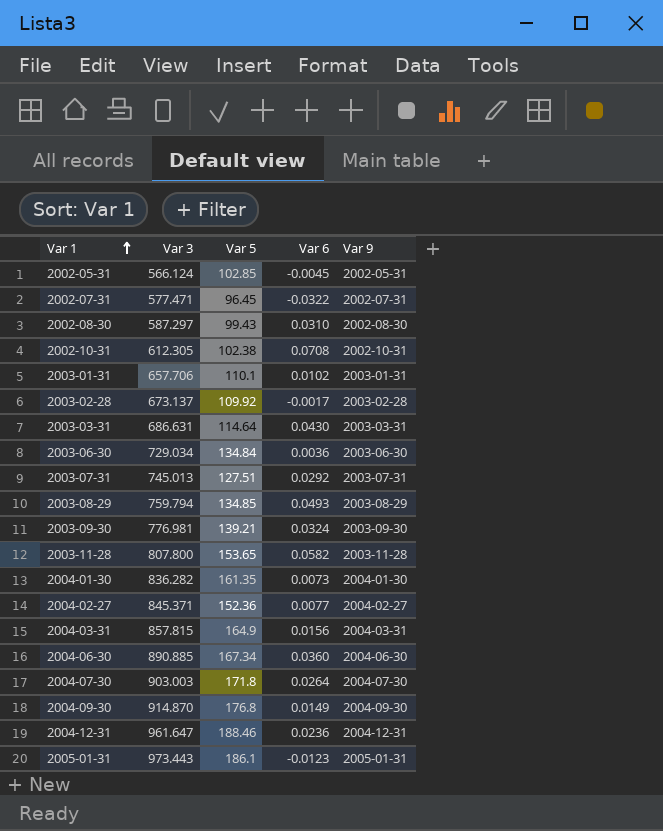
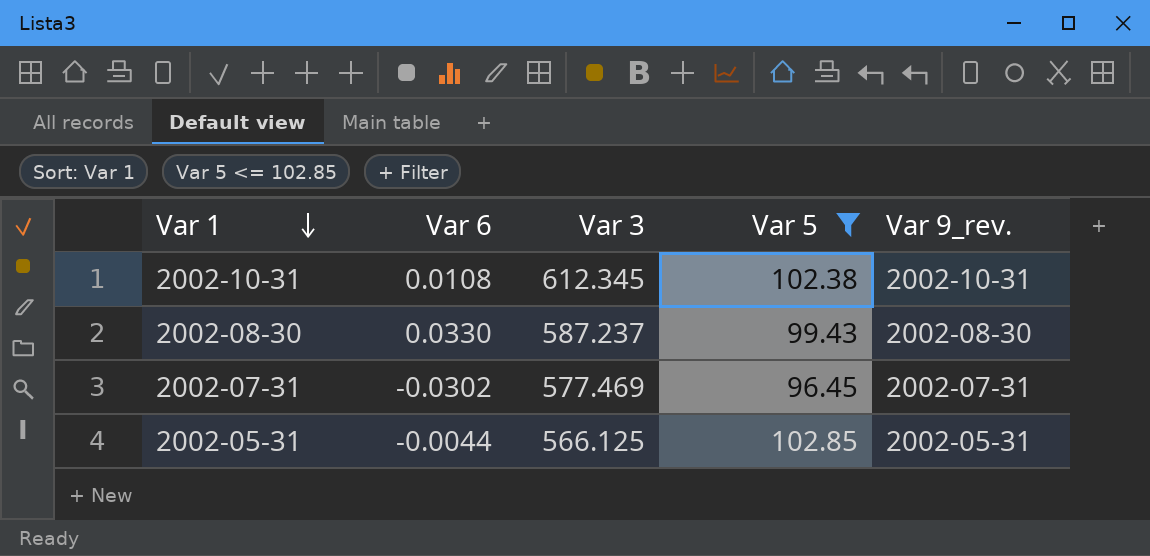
filter: none -> Var 5 <= 102.85
row order: Var 1 ascending -> Var 1 descending
column Var 6 | position: 4 -> 2
column name: Var 9 -> Var 9_rev.
2002-10-31 | Var 6: 0.0708 -> 0.0108
2002-10-31 | Var 3: 612.305 -> 612.345
2002-08-30 | Var 6: 0.0310 -> 0.0330
2002-08-30 | Var 3: 587.297 -> 587.237
2002-07-31 | Var 6: -0.0322 -> -0.0302
2002-07-31 | Var 3: 577.471 -> 577.469
2002-05-31 | Var 6: -0.0045 -> -0.0044
2002-05-31 | Var 3: 566.124 -> 566.125

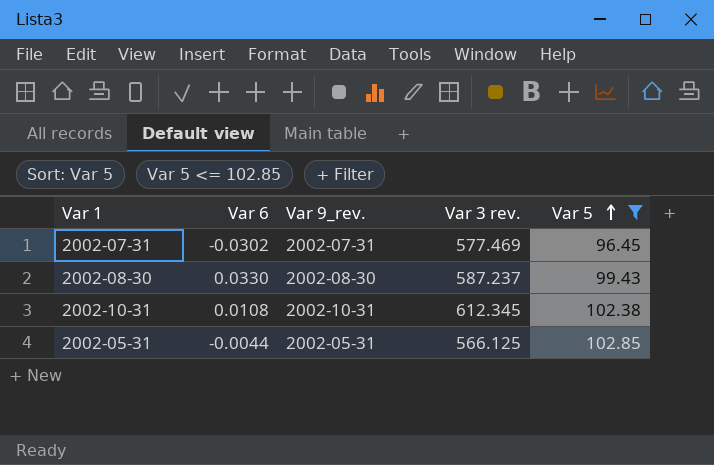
row order: Var 1 descending -> Var 5 ascending
column Var 9_rev. | position: 5 -> 3
column name: Var 3 -> Var 3 rev.

